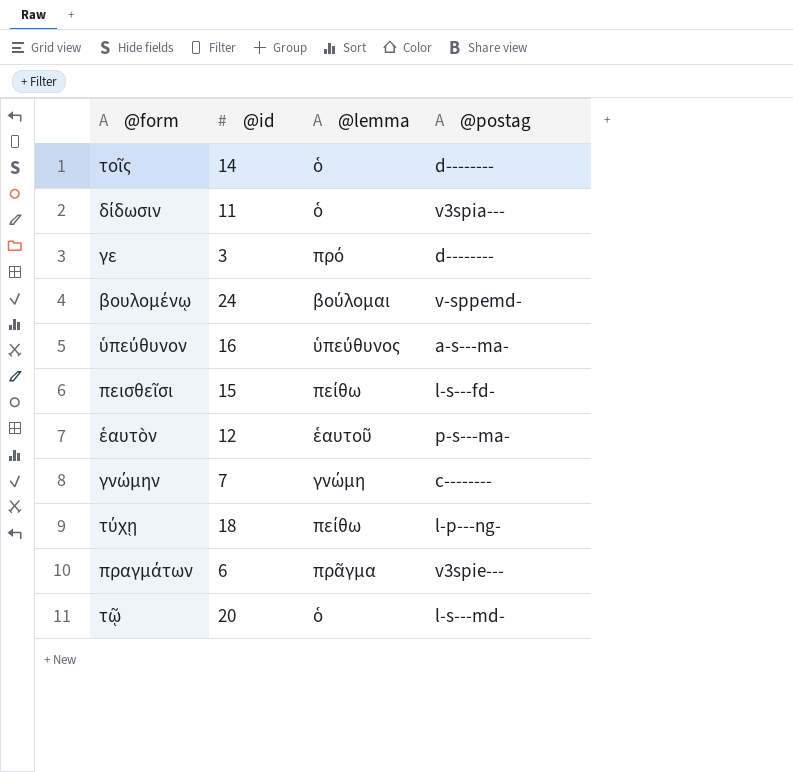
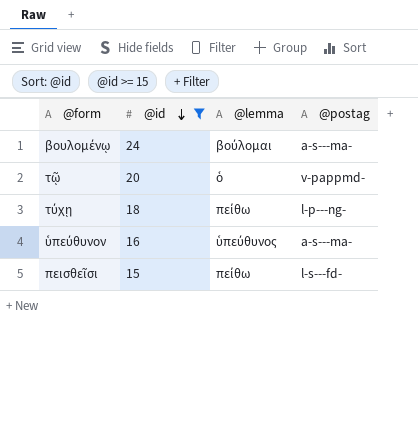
filter: none -> @id >= 15
row order: none -> @id descending
βουλομένῳ | @postag: v-sppemd- -> a-s---ma-
τῷ | @postag: l-s---md- -> v-pappmd-

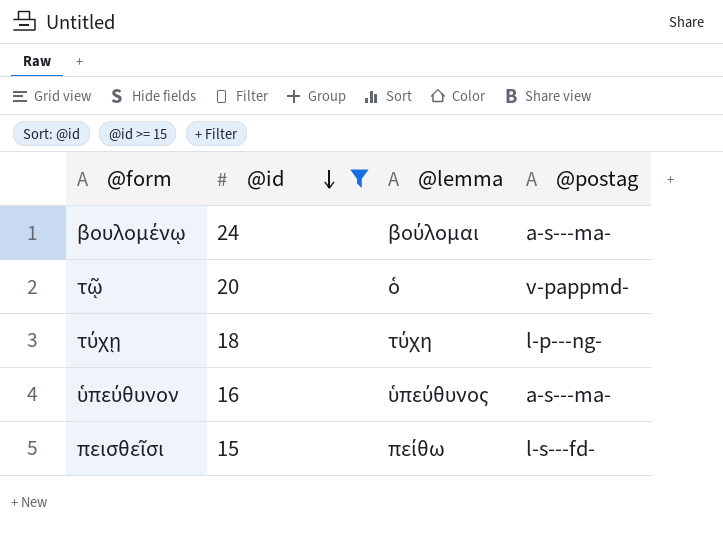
τύχῃ | @lemma: πείθω -> τύχη

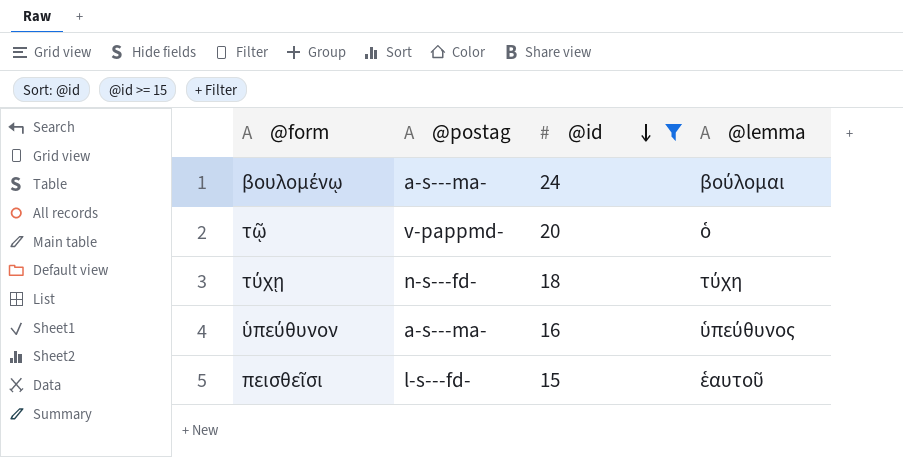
column @postag | position: 4 -> 2
τύχῃ | @postag: l-p---ng- -> n-s---fd-
πεισθεῖσι | @lemma: πείθω -> ἑαυτοῦ

